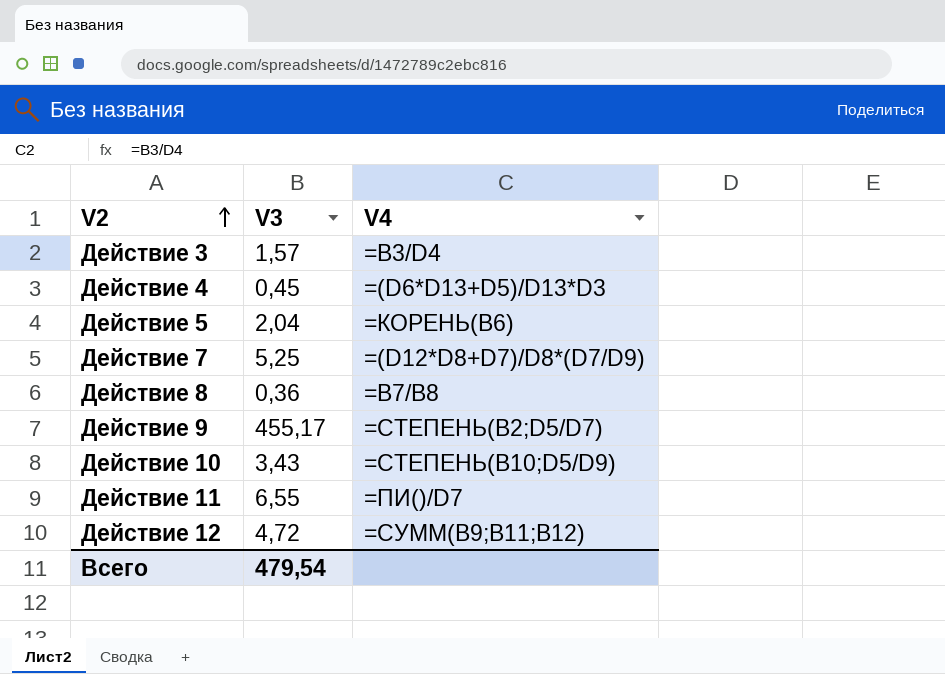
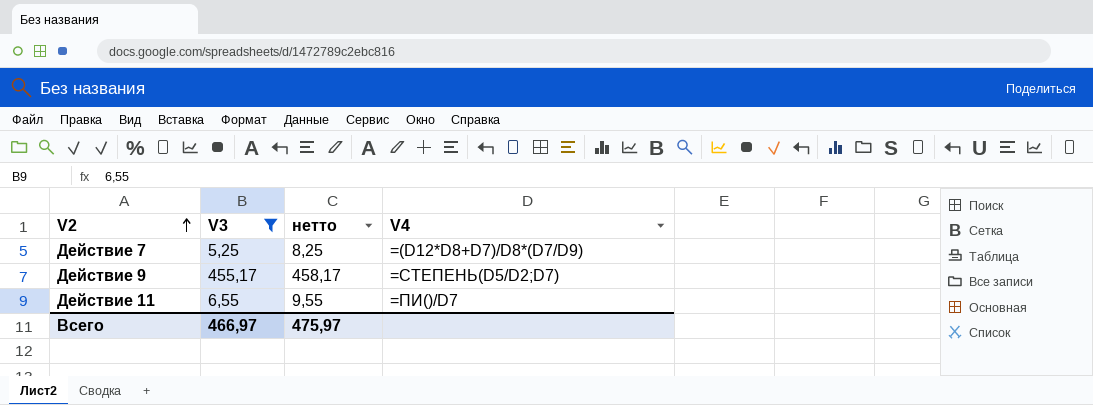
filter: none -> V3 >= 5,25
column нетто | formula: none -> [V3] + 3
Действие 9 | V4: =СТЕПЕНЬ(B2;D5/D7) -> =СТЕПЕНЬ(D5/D2;D7)
Всего | V3: 479,54 -> 466,97

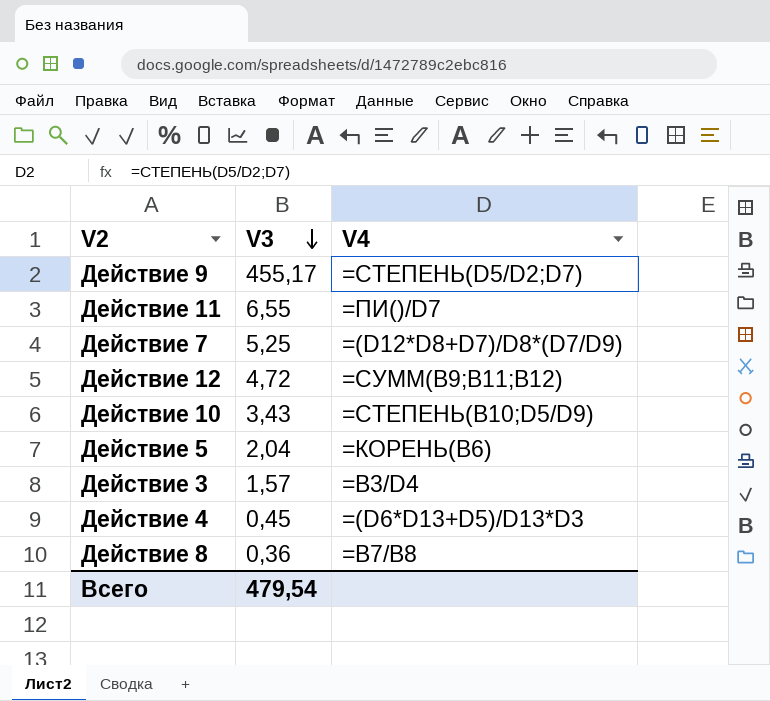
filter: V3 >= 5,25 -> none
row order: V2 ascending -> V3 descending
column нетто | formula: [V3] + 3 -> none
Всего | V3: 466,97 -> 479,54

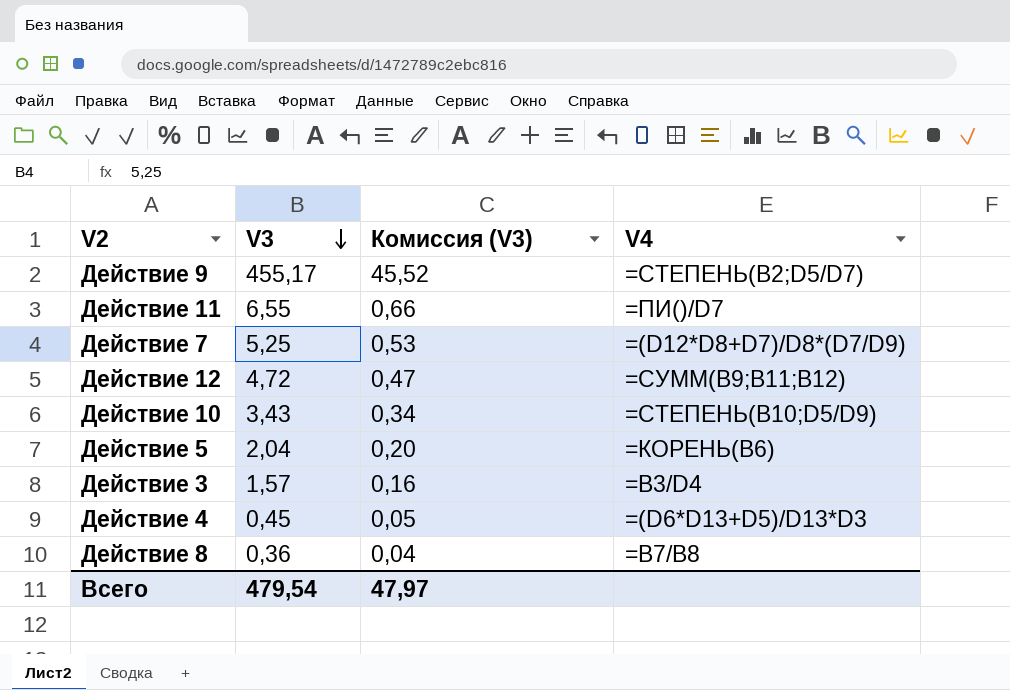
column Комиссия (V3) | formula: none -> [V3] * 0,1
Действие 9 | V4: =СТЕПЕНЬ(D5/D2;D7) -> =СТЕПЕНЬ(B2;D5/D7)

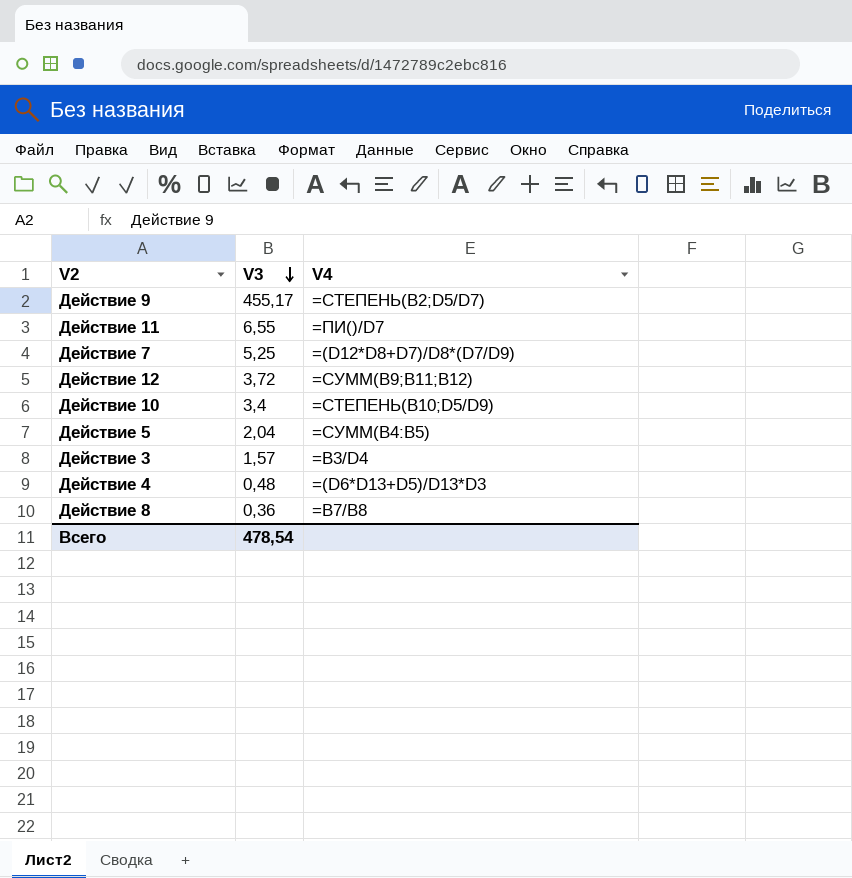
column Комиссия (V3) | formula: [V3] * 0,1 -> none
Действие 12 | V3: 4,72 -> 3,72
Действие 10 | V3: 3,43 -> 3,4
Действие 5 | V4: =КОРЕНЬ(B6) -> =СУММ(B4:B5)
Действие 4 | V3: 0,45 -> 0,48
Всего | V3: 479,54 -> 478,54

